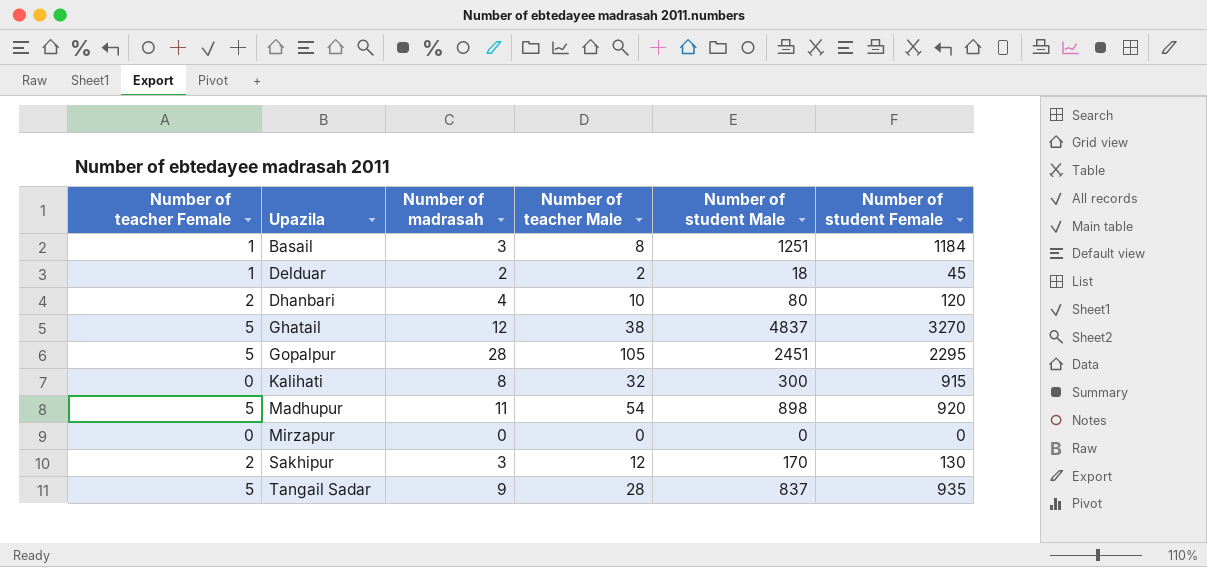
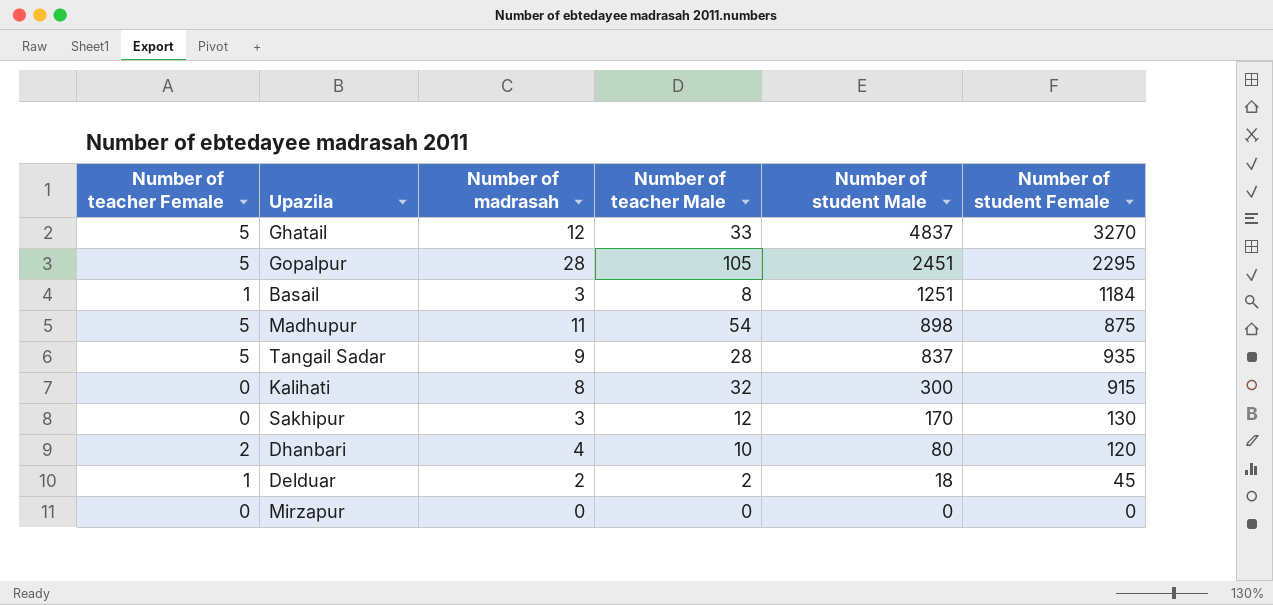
row order: Upazila ascending -> Number of student Male descending
Ghatail | Number of teacher Male: 38 -> 33
Madhupur | Number of student Female: 920 -> 875
Sakhipur | Number of teacher Female: 2 -> 0

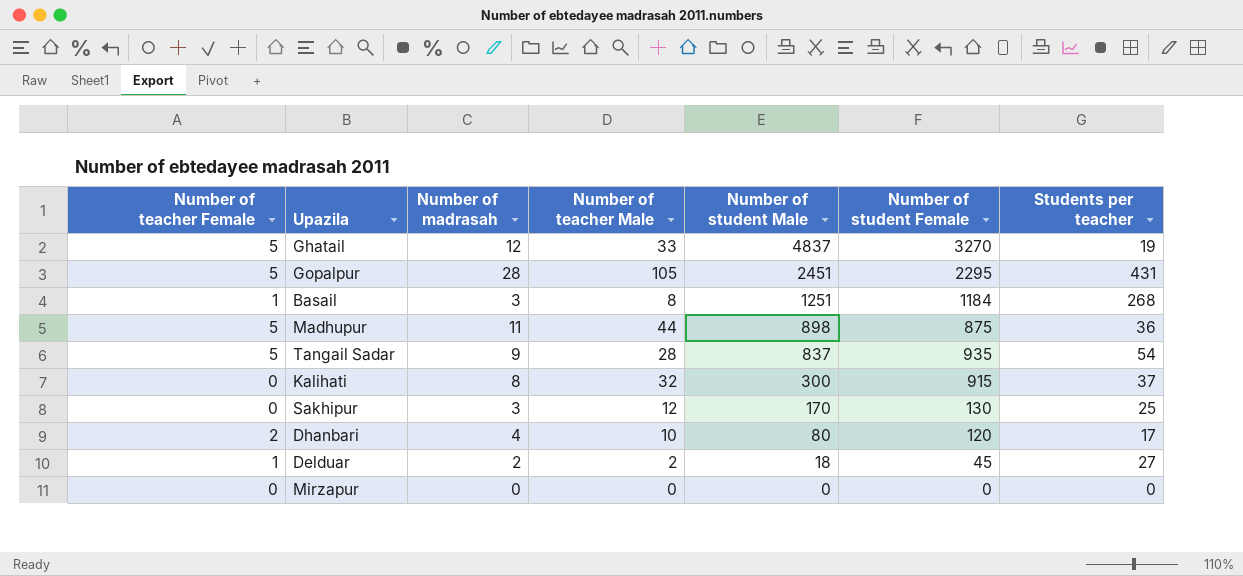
column Students per teacher | position: none -> 7
Madhupur | Number of teacher Male: 54 -> 44

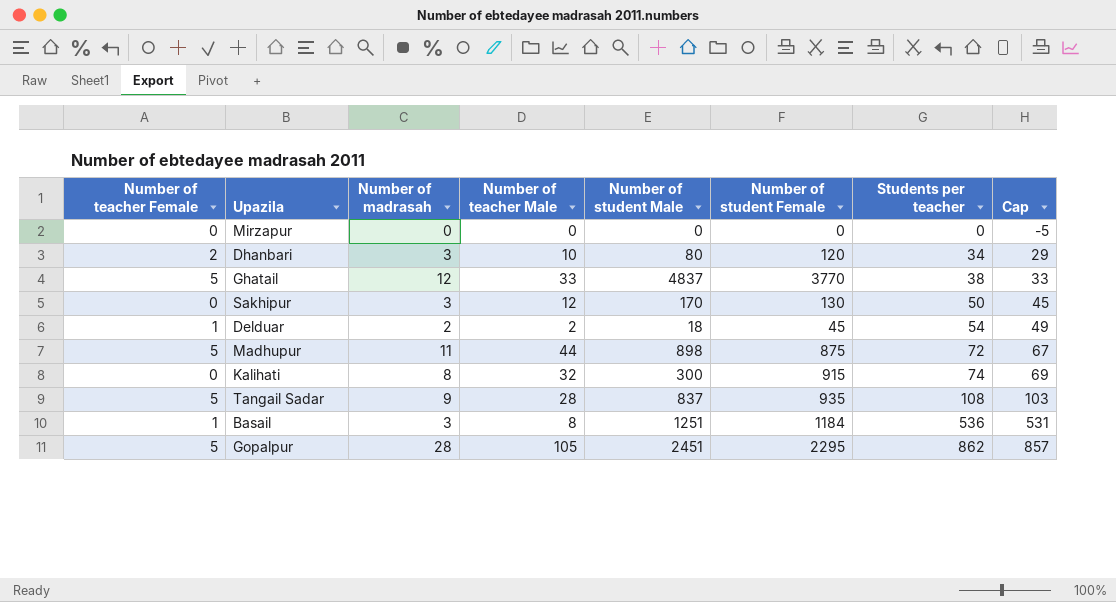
row order: Number of student Male descending -> Students per teacher ascending
column Cap | formula: none -> [Students per teacher] - 5
Dhanbari | Number of madrasah: 4 -> 3
Dhanbari | Students per teacher: 17 -> 34
Ghatail | Number of student Female: 3270 -> 3770
Ghatail | Students per teacher: 19 -> 38
Sakhipur | Students per teacher: 25 -> 50
Delduar | Students per teacher: 27 -> 54
Madhupur | Students per teacher: 36 -> 72
Kalihati | Students per teacher: 37 -> 74
Tangail Sadar | Students per teacher: 54 -> 108
Basail | Students per teacher: 268 -> 536
Gopalpur | Students per teacher: 431 -> 862

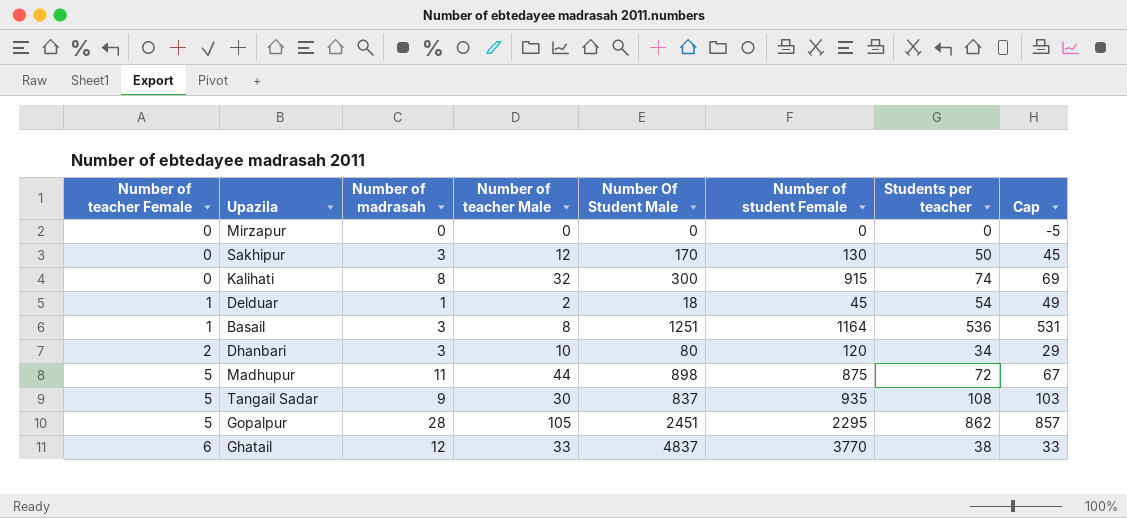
row order: Students per teacher ascending -> Number of teacher Female ascending
column name: Number of student Male -> Number Of Student Male
Delduar | Number of madrasah: 2 -> 1
Basail | Number of student Female: 1184 -> 1164
Tangail Sadar | Number of teacher Male: 28 -> 30
Ghatail | Number of teacher Female: 5 -> 6

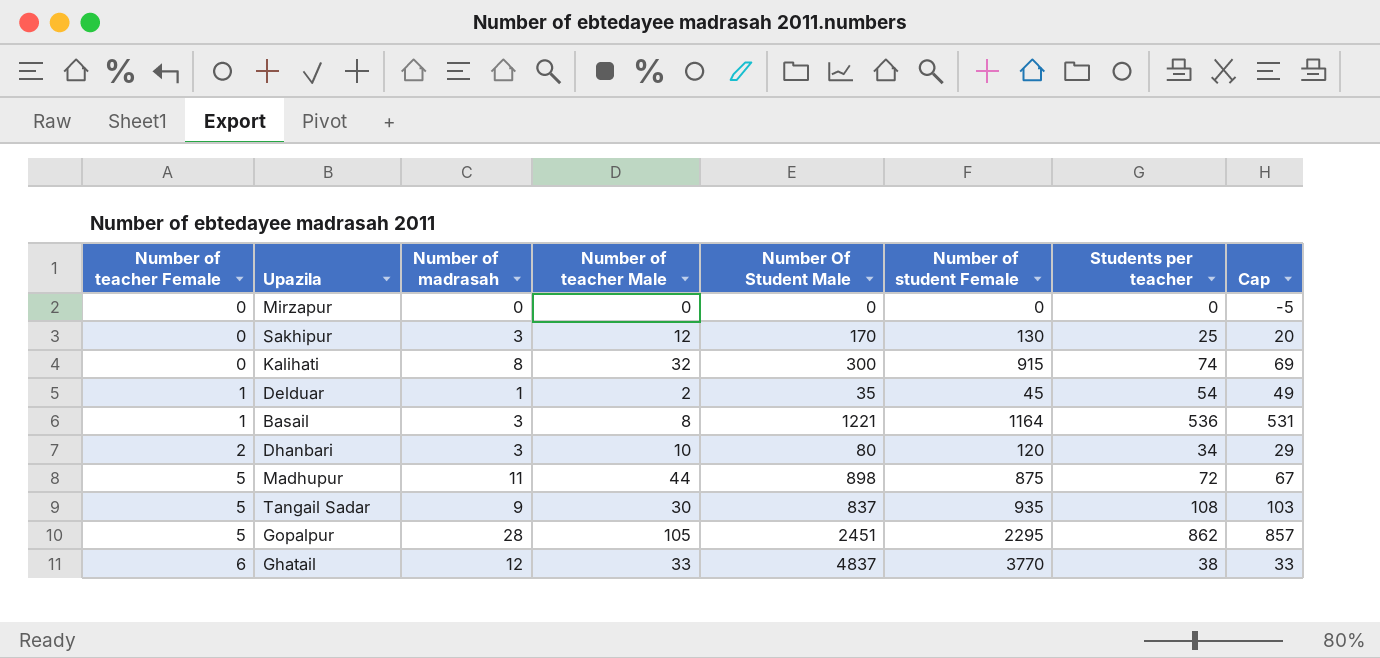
Sakhipur | Students per teacher: 50 -> 25
Sakhipur | Cap: 45 -> 20
Delduar | Number Of Student Male: 18 -> 35
Basail | Number Of Student Male: 1251 -> 1221

